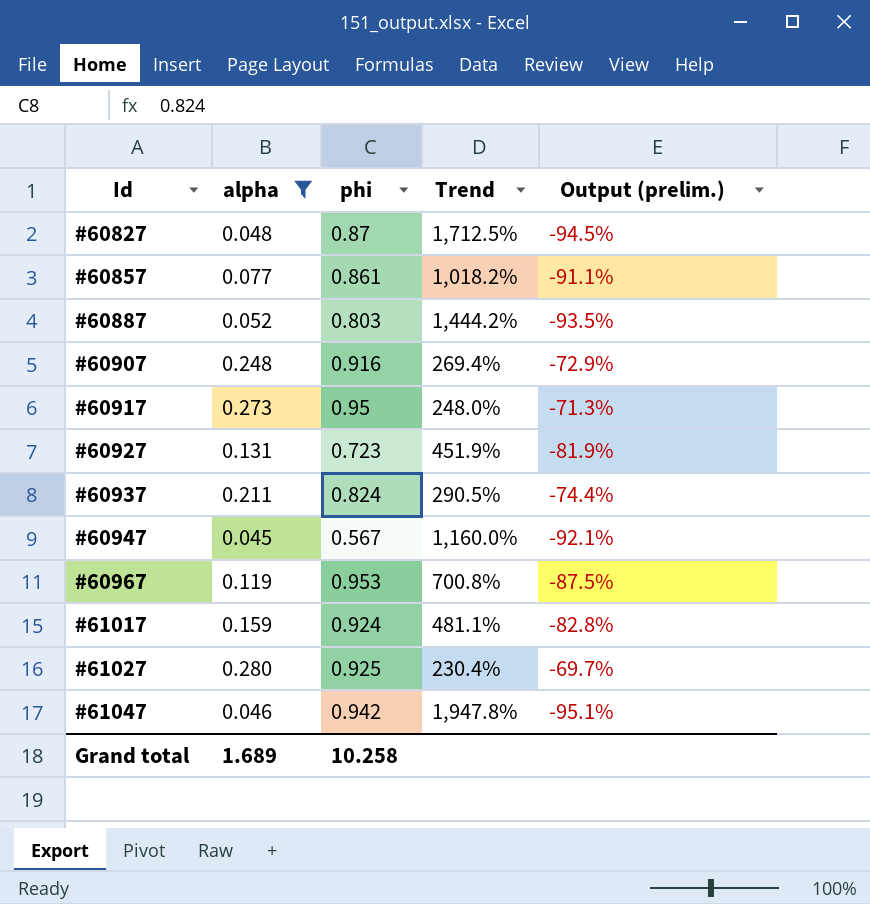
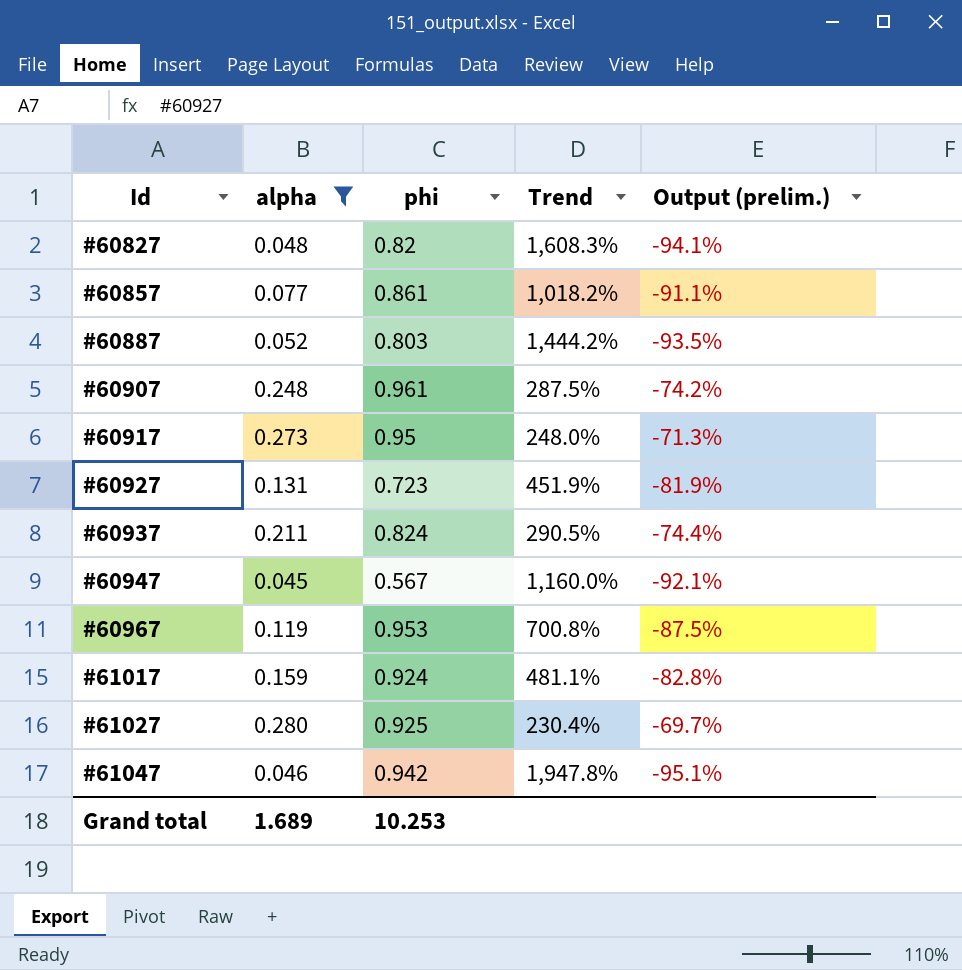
#60827 | phi: 0.87 -> 0.82
#60827 | Trend: 1,712.5% -> 1,608.3%
#60827 | Output (prelim.): -94.5% -> -94.1%
#60907 | phi: 0.916 -> 0.961
#60907 | Trend: 269.4% -> 287.5%
#60907 | Output (prelim.): -72.9% -> -74.2%
Grand total | phi: 10.258 -> 10.253

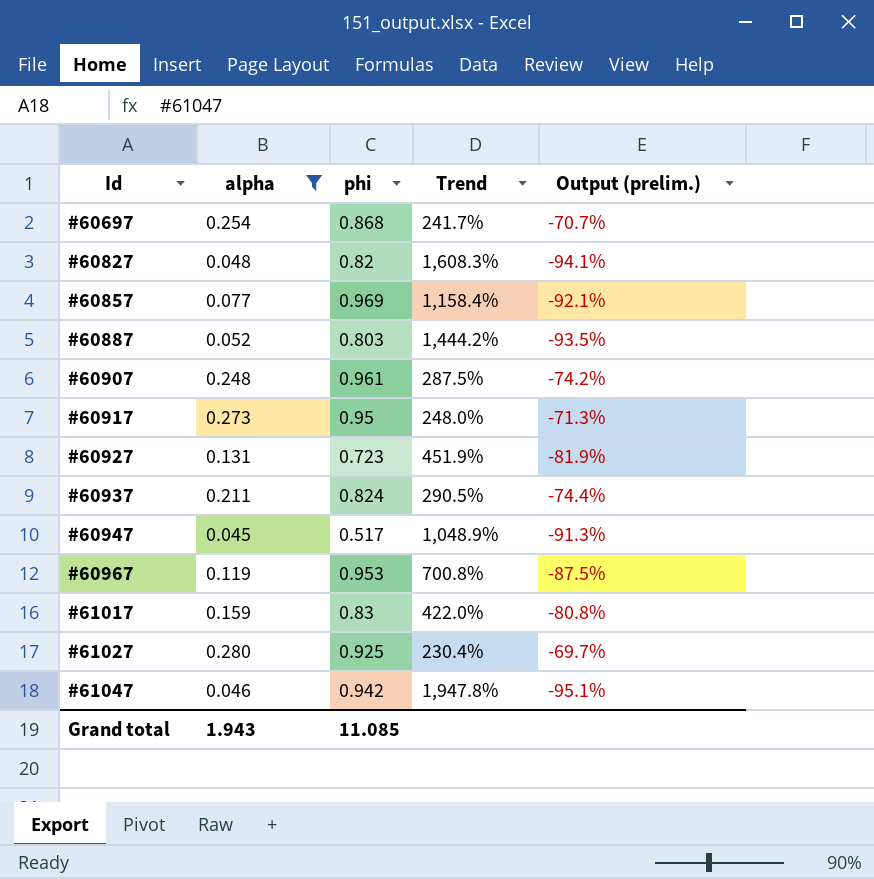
row #60697: none -> 0.254 | 0.868 | 241.7% | -70.7%
#60857 | phi: 0.861 -> 0.969
#60857 | Trend: 1,018.2% -> 1,158.4%
#60857 | Output (prelim.): -91.1% -> -92.1%
#60947 | phi: 0.567 -> 0.517
#60947 | Trend: 1,160.0% -> 1,048.9%
#60947 | Output (prelim.): -92.1% -> -91.3%
#61017 | phi: 0.924 -> 0.83
#61017 | Trend: 481.1% -> 422.0%
#61017 | Output (prelim.): -82.8% -> -80.8%
Grand total | alpha: 1.689 -> 1.943
Grand total | phi: 10.253 -> 11.085

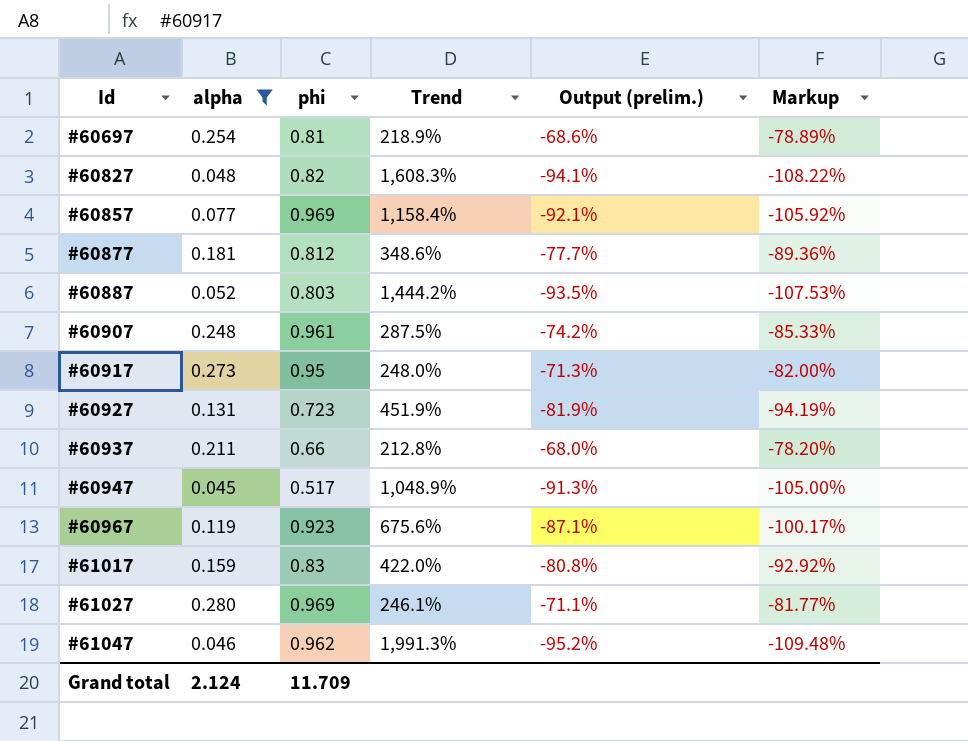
column Markup | formula: none -> [Output (prelim.)] * 1.15
#60697 | phi: 0.868 -> 0.81
#60697 | Trend: 241.7% -> 218.9%
#60697 | Output (prelim.): -70.7% -> -68.6%
row #60877: none -> 0.181 | 0.812 | 348.6% | -77.7% | -89.36%
#60937 | phi: 0.824 -> 0.66
#60937 | Trend: 290.5% -> 212.8%
#60937 | Output (prelim.): -74.4% -> -68.0%
#60967 | phi: 0.953 -> 0.923
#60967 | Trend: 700.8% -> 675.6%
#60967 | Output (prelim.): -87.5% -> -87.1%
#61027 | phi: 0.925 -> 0.969
#61027 | Trend: 230.4% -> 246.1%
#61027 | Output (prelim.): -69.7% -> -71.1%
#61047 | phi: 0.942 -> 0.962
#61047 | Trend: 1,947.8% -> 1,991.3%
#61047 | Output (prelim.): -95.1% -> -95.2%
Grand total | alpha: 1.943 -> 2.124
Grand total | phi: 11.085 -> 11.709

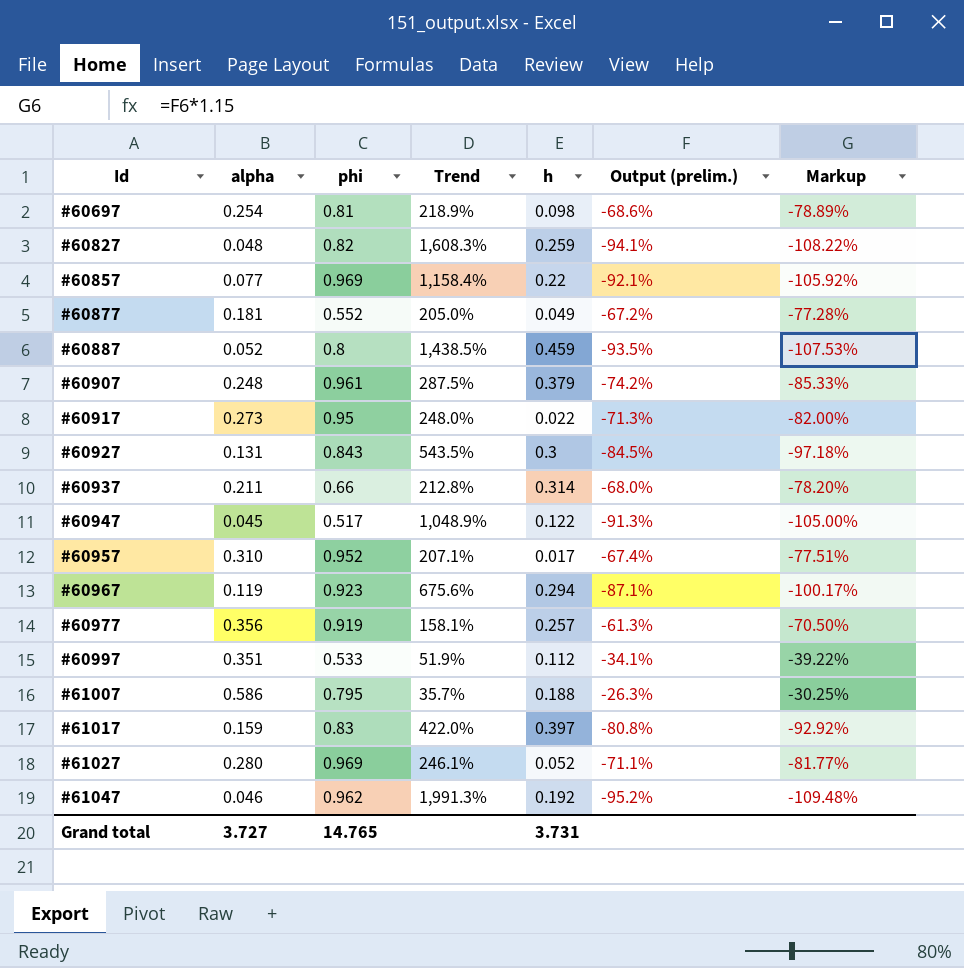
filter: alpha <= 0.280 -> none
column h | position: none -> 5
#60877 | phi: 0.812 -> 0.552
#60877 | Trend: 348.6% -> 205.0%
#60877 | Output (prelim.): -77.7% -> -67.2%
#60877 | Markup: -89.36% -> -77.28%
#60887 | phi: 0.803 -> 0.8
#60887 | Trend: 1,444.2% -> 1,438.5%
#60927 | phi: 0.723 -> 0.843
#60927 | Trend: 451.9% -> 543.5%
#60927 | Output (prelim.): -81.9% -> -84.5%
#60927 | Markup: -94.19% -> -97.18%
Grand total | alpha: 2.124 -> 3.727
Grand total | phi: 11.709 -> 14.765

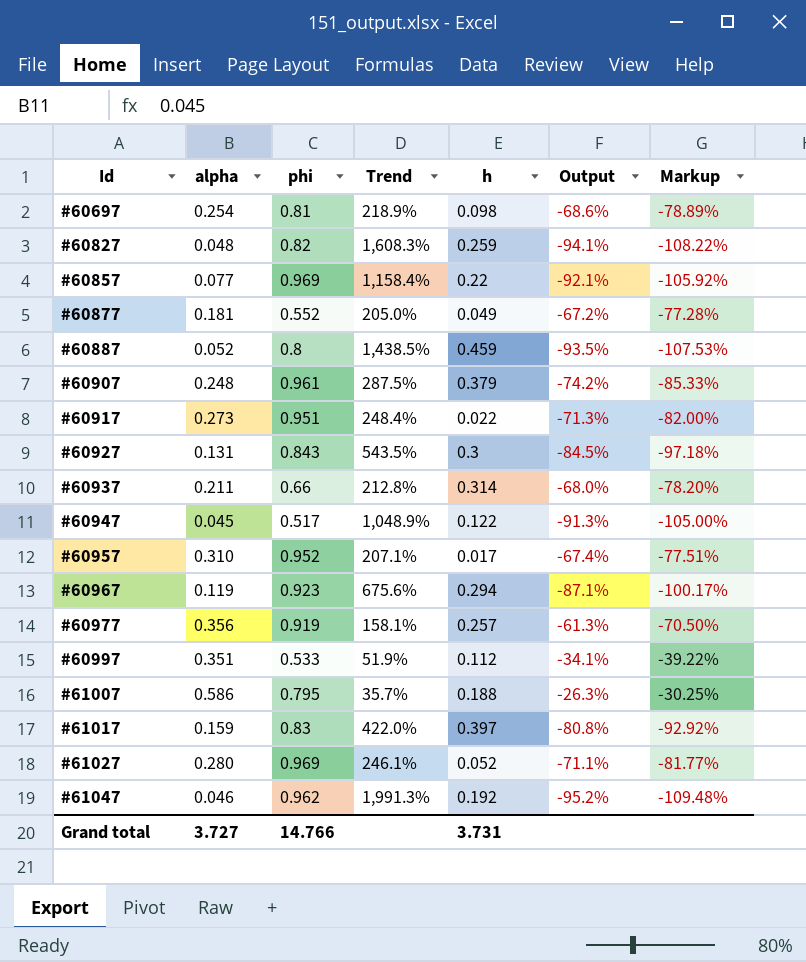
column name: Output (prelim.) -> Output
#60917 | phi: 0.95 -> 0.951
#60917 | Trend: 248.0% -> 248.4%
Grand total | phi: 14.765 -> 14.766

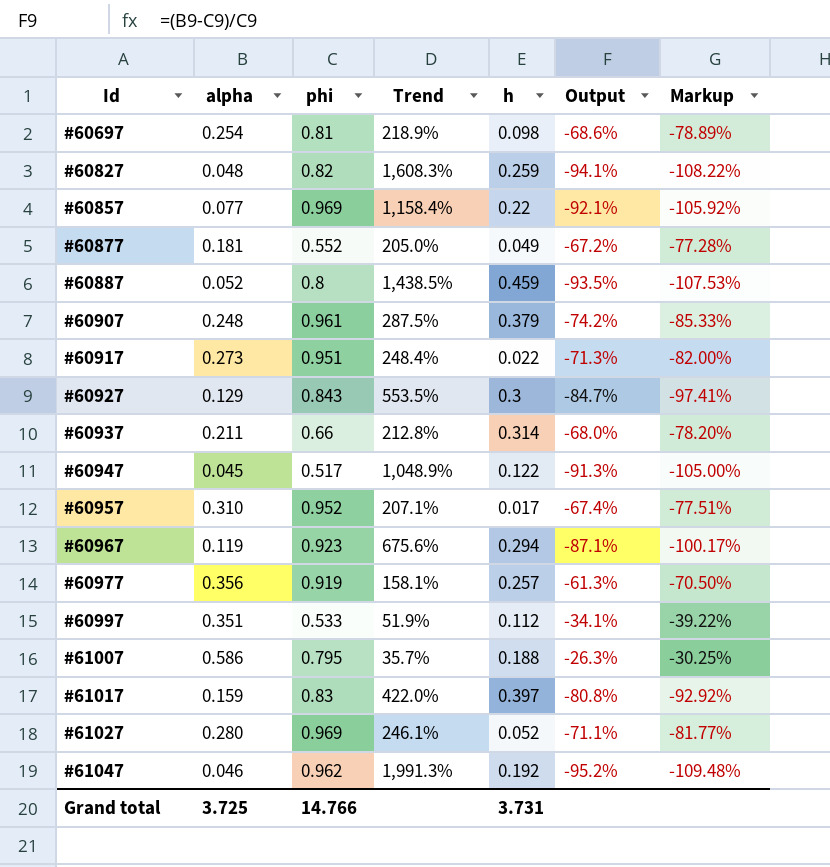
#60927 | alpha: 0.131 -> 0.129
#60927 | Trend: 543.5% -> 553.5%
#60927 | Output: -84.5% -> -84.7%
#60927 | Markup: -97.18% -> -97.41%
Grand total | alpha: 3.727 -> 3.725

